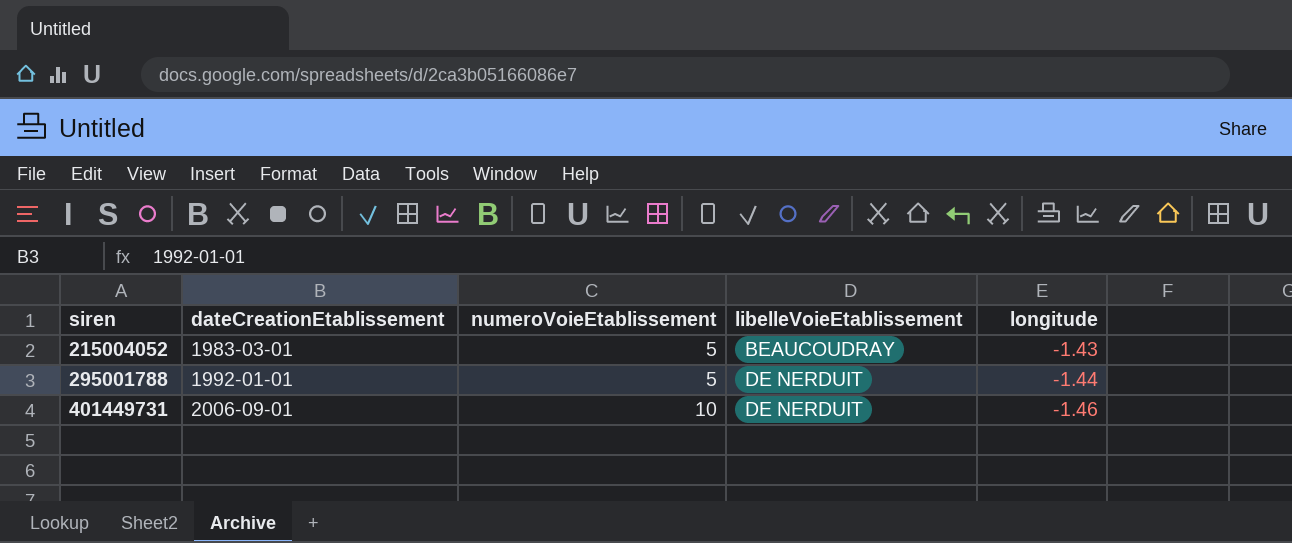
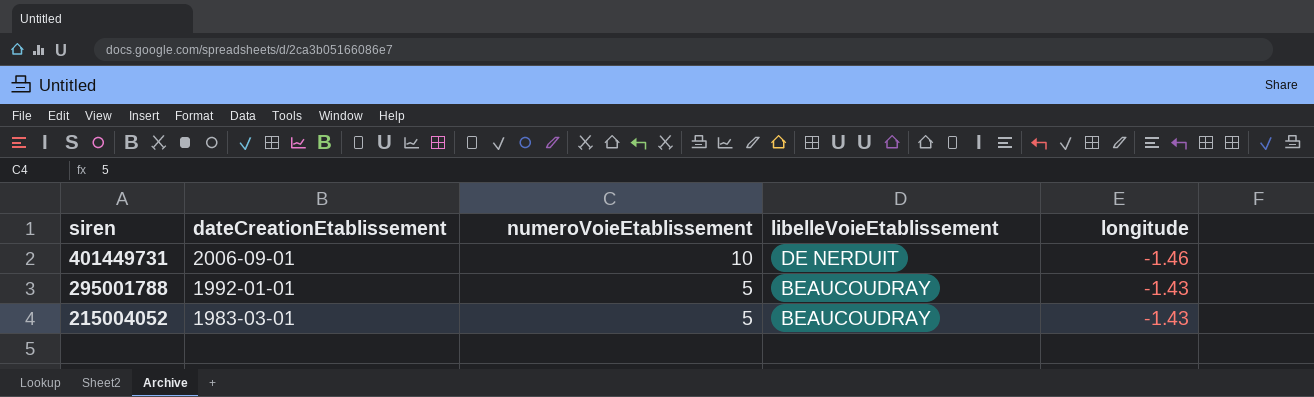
row order: siren ascending -> siren descending
295001788 | libelleVoieEtablissement: DE NERDUIT -> BEAUCOUDRAY
295001788 | longitude: -1.44 -> -1.43

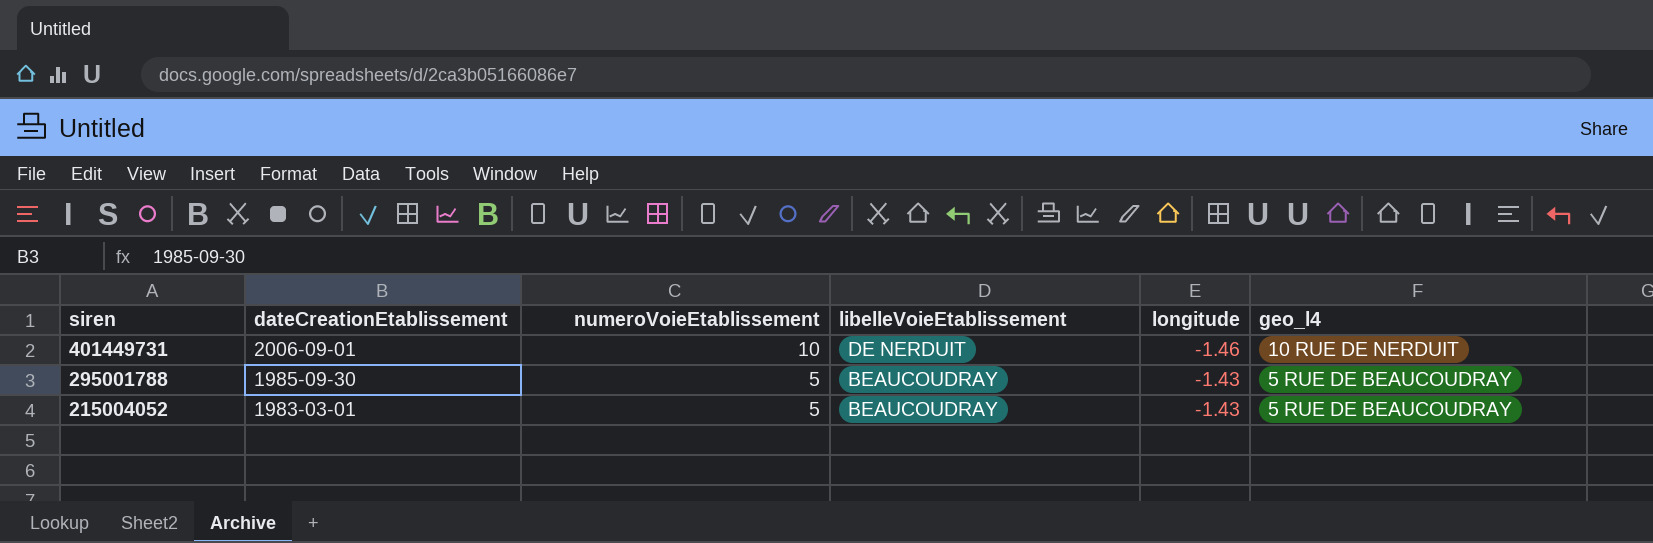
column geo_l4 | position: none -> 6
295001788 | dateCreationEtablissement: 1992-01-01 -> 1985-09-30

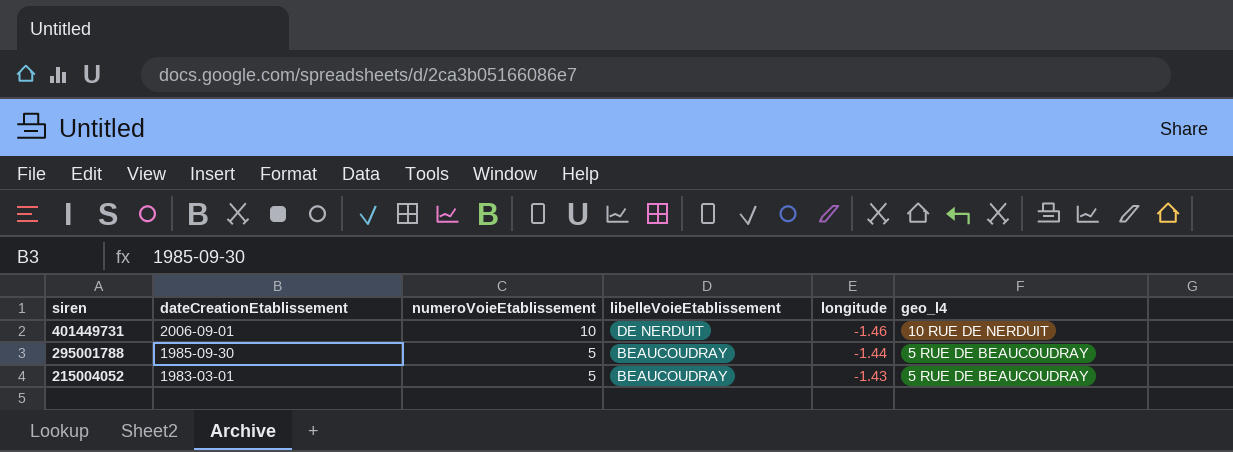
295001788 | longitude: -1.43 -> -1.44

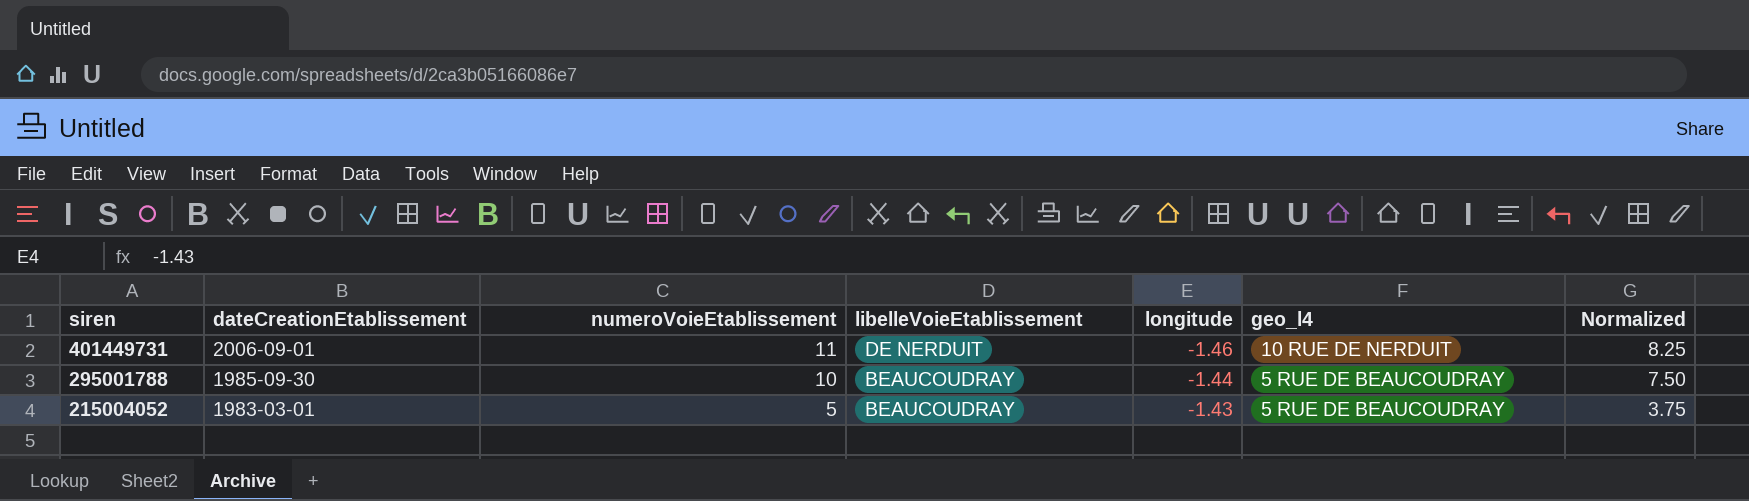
column Normalized | formula: none -> [numeroVoieEtablissement] * 0.75
401449731 | numeroVoieEtablissement: 10 -> 11
295001788 | numeroVoieEtablissement: 5 -> 10

